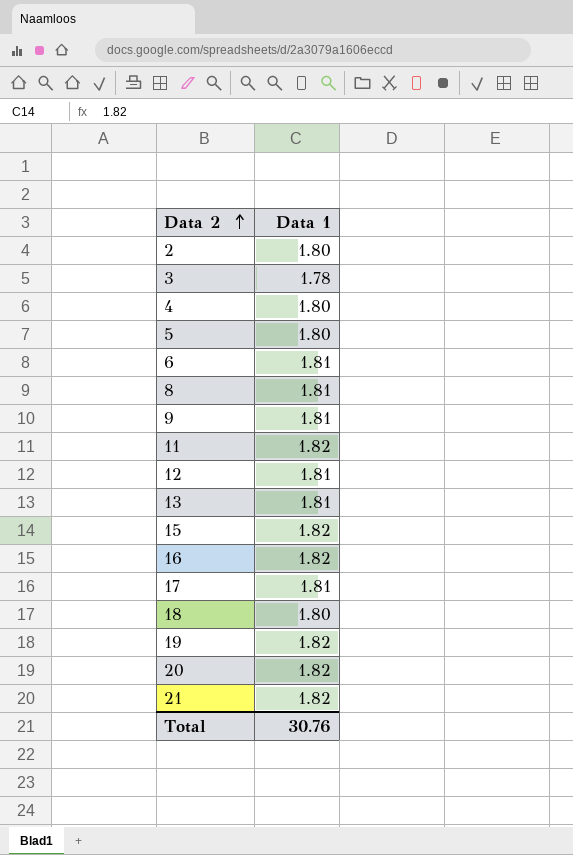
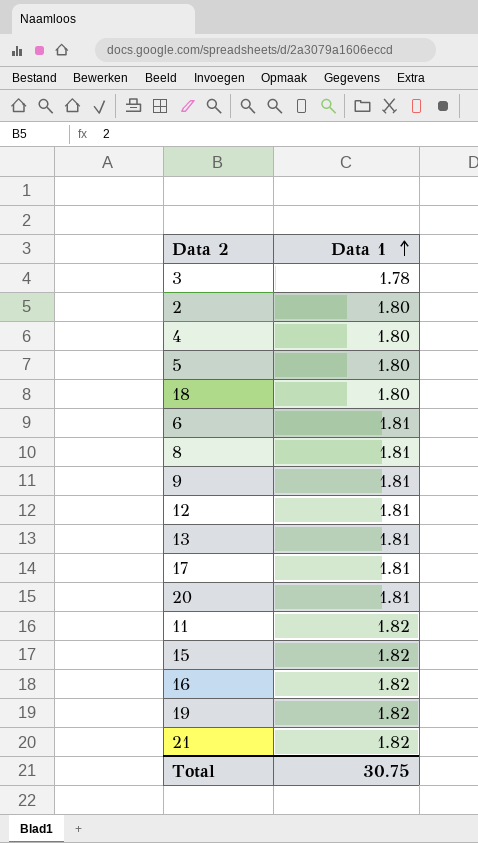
row order: Data 2 ascending -> Data 1 ascending
20 | Data 1: 1.82 -> 1.81
Total | Data 1: 30.76 -> 30.75

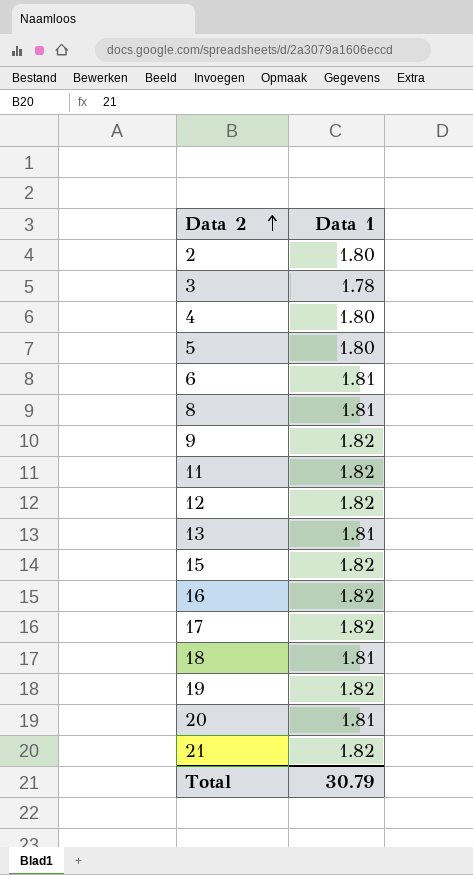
row order: Data 1 ascending -> Data 2 ascending
9 | Data 1: 1.81 -> 1.82
12 | Data 1: 1.81 -> 1.82
17 | Data 1: 1.81 -> 1.82
18 | Data 1: 1.80 -> 1.81
Total | Data 1: 30.75 -> 30.79

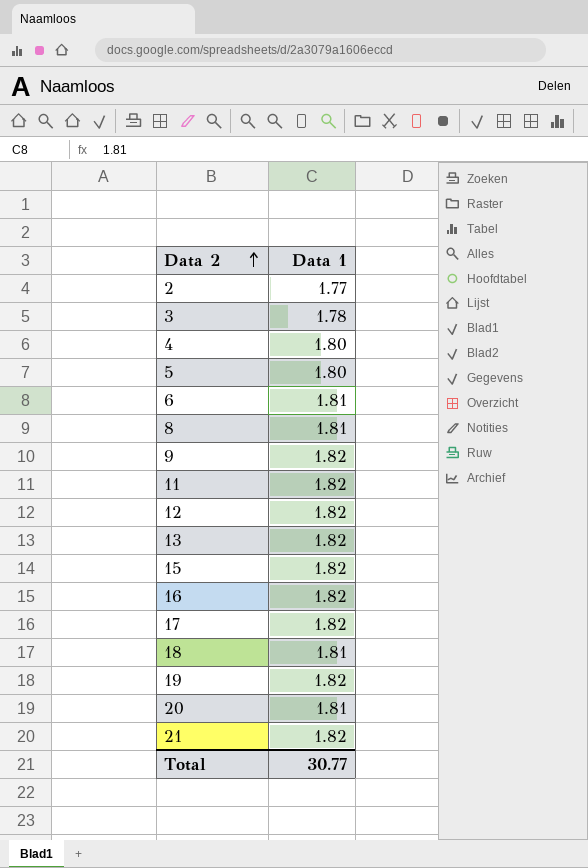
2 | Data 1: 1.80 -> 1.77
13 | Data 1: 1.81 -> 1.82
Total | Data 1: 30.79 -> 30.77

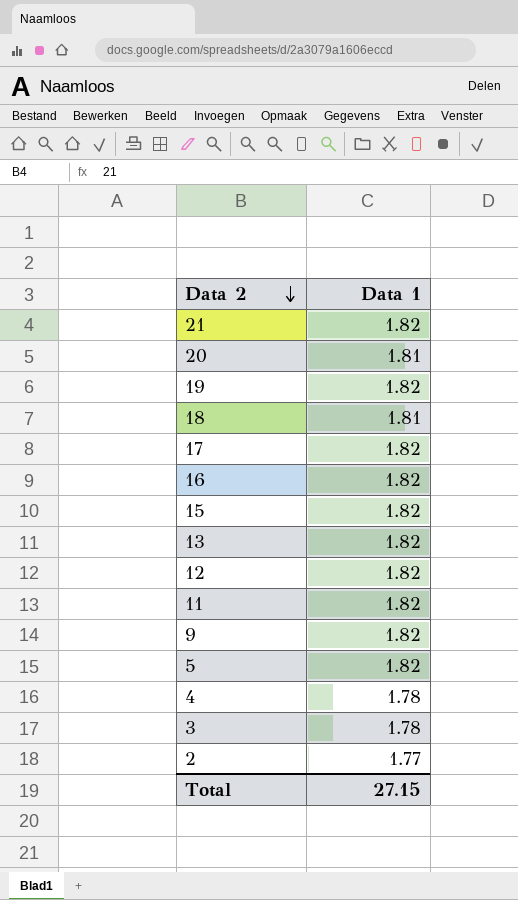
row order: Data 2 ascending -> Data 2 descending
row 6: 1.81 -> none
row 8: 1.81 -> none
5 | Data 1: 1.80 -> 1.82
4 | Data 1: 1.80 -> 1.78
Total | Data 1: 30.77 -> 27.15

